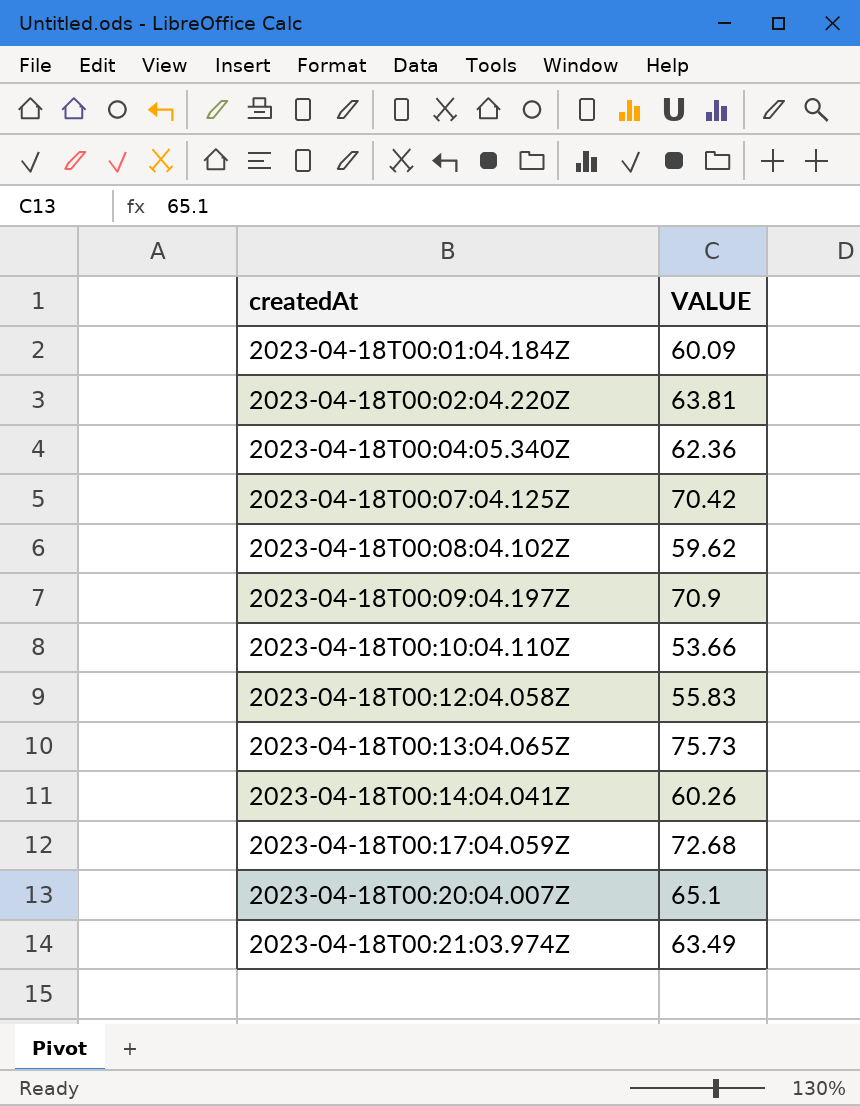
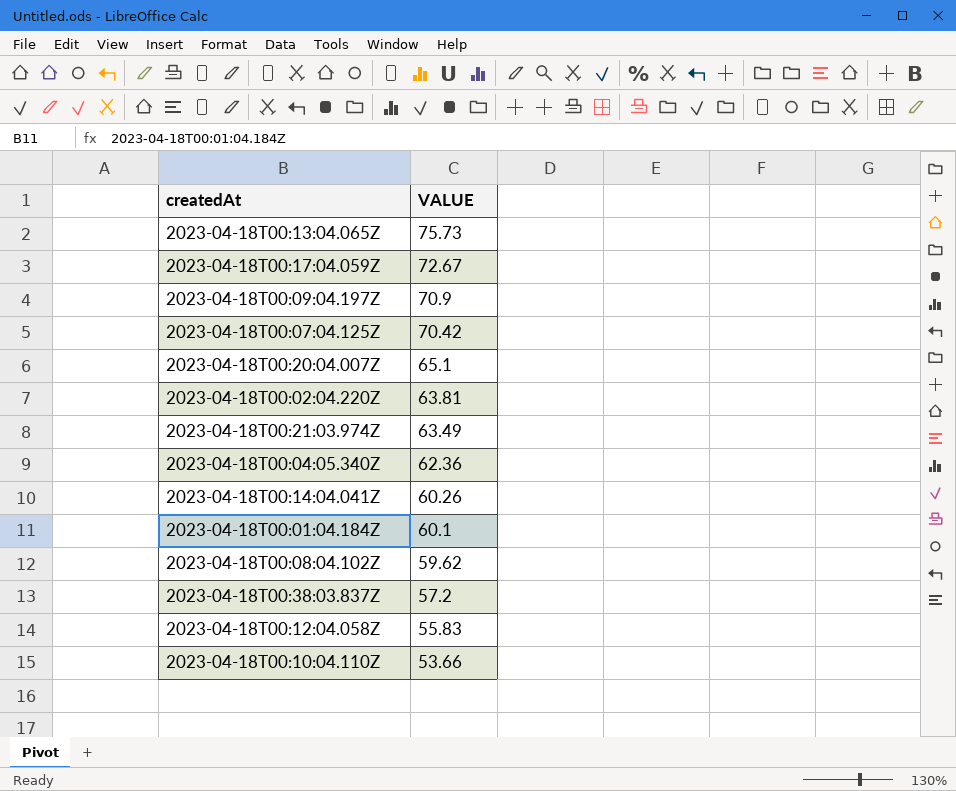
row order: createdAt ascending -> VALUE descending
2023-04-18T00:17:04.059Z | VALUE: 72.68 -> 72.67
2023-04-18T00:01:04.184Z | VALUE: 60.09 -> 60.1
row 2023-04-18T00:38:03.837Z: none -> 57.2

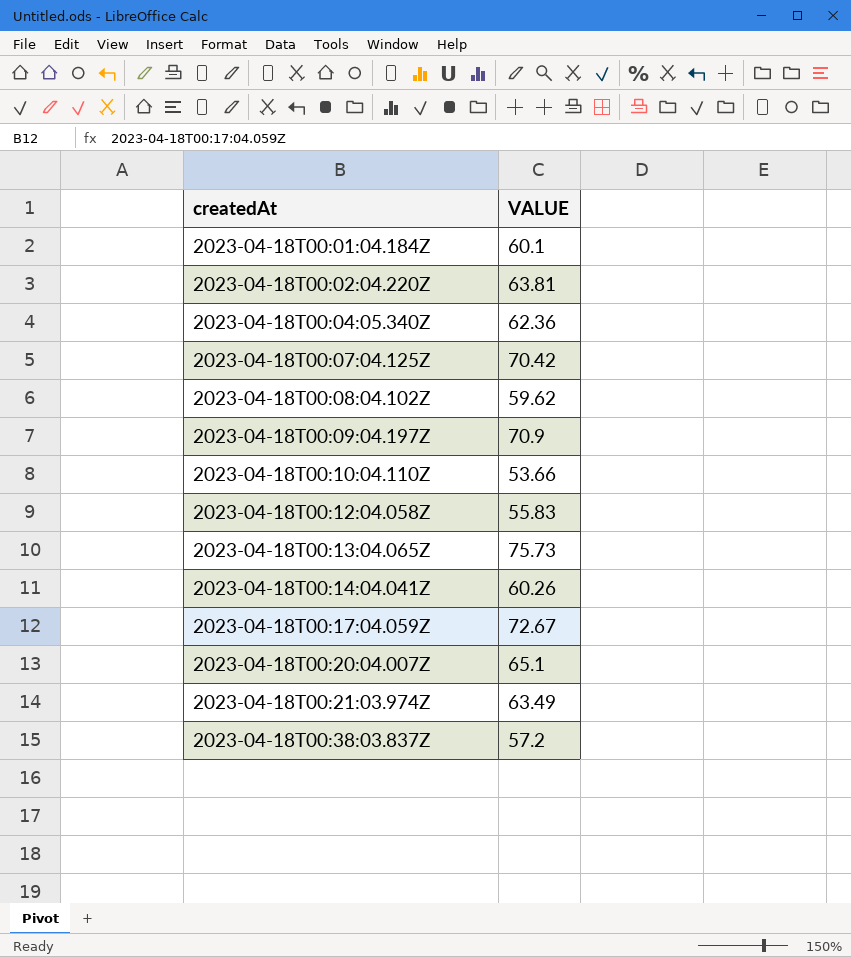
row order: VALUE descending -> createdAt ascending

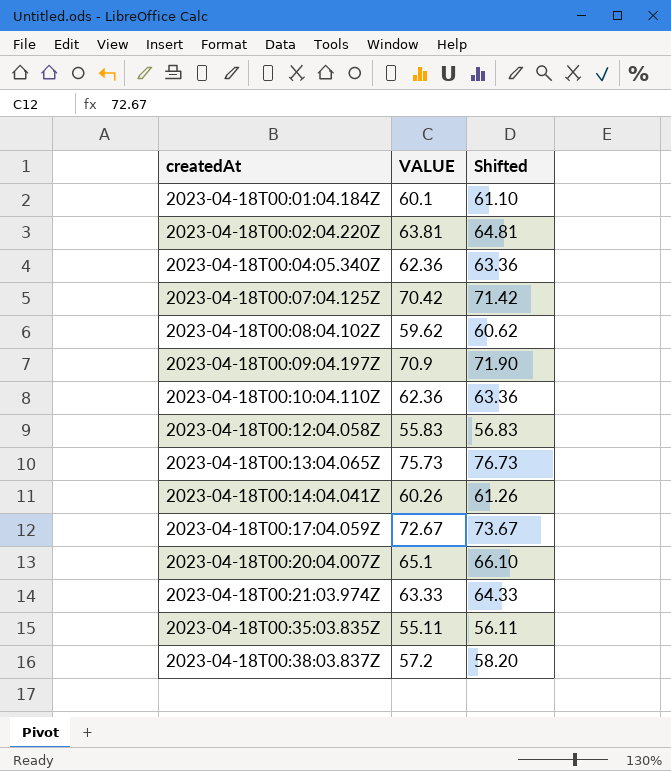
column Shifted | formula: none -> [VALUE] + 1
2023-04-18T00:10:04.110Z | VALUE: 53.66 -> 62.36
2023-04-18T00:21:03.974Z | VALUE: 63.49 -> 63.33
row 2023-04-18T00:35:03.835Z: none -> 55.11 | 56.11

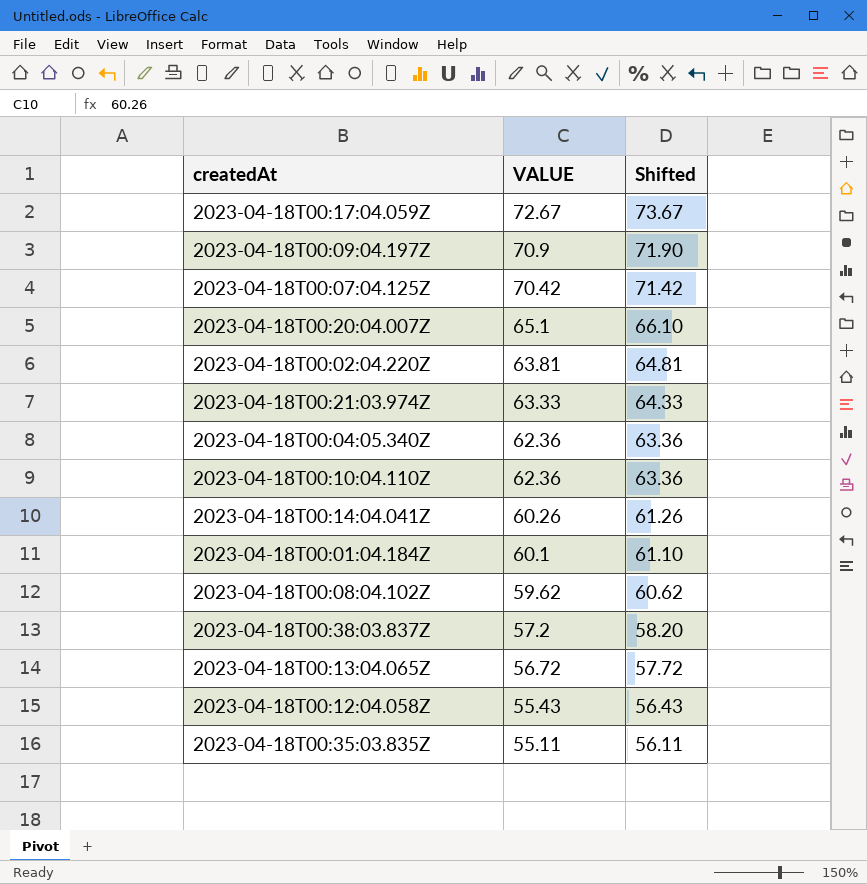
row order: createdAt ascending -> VALUE descending
2023-04-18T00:13:04.065Z | VALUE: 75.73 -> 56.72
2023-04-18T00:13:04.065Z | Shifted: 76.73 -> 57.72
2023-04-18T00:12:04.058Z | VALUE: 55.83 -> 55.43
2023-04-18T00:12:04.058Z | Shifted: 56.83 -> 56.43

